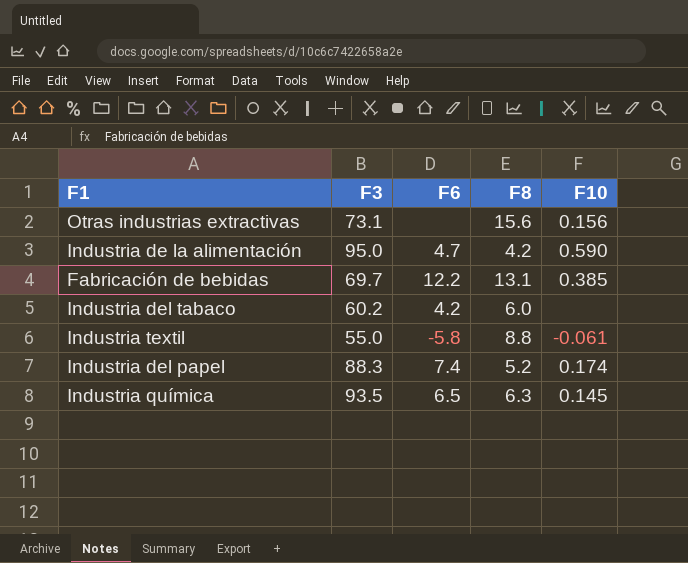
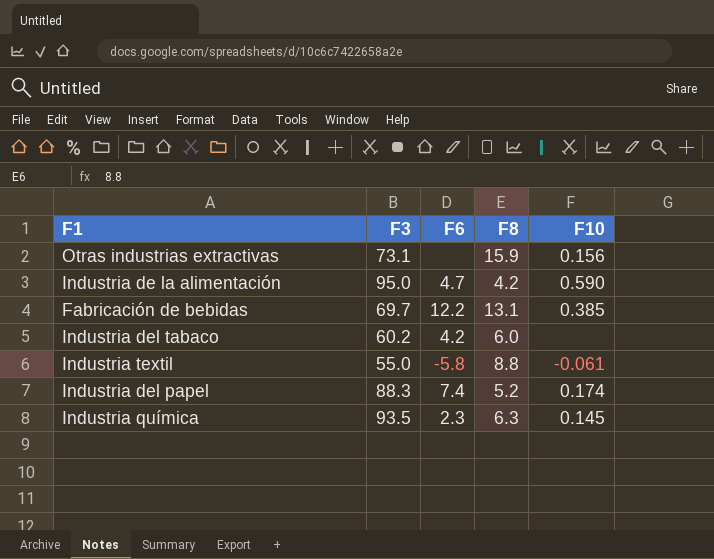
Otras industrias extractivas | F8: 15.6 -> 15.9
Industria química | F6: 6.5 -> 2.3

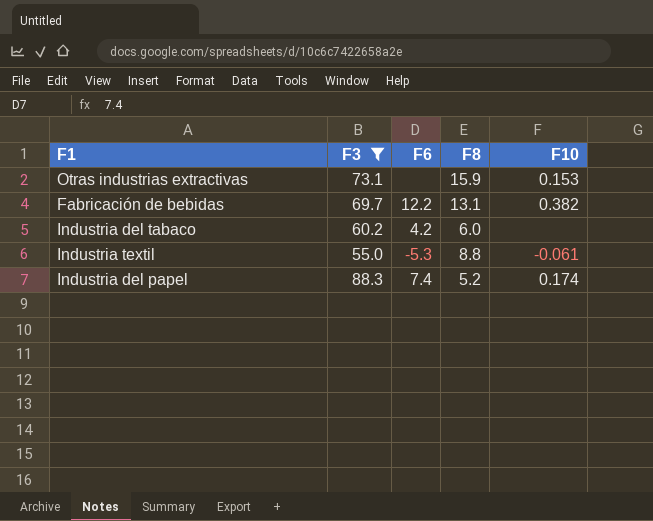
filter: none -> F3 <= 88.3
Otras industrias extractivas | F10: 0.156 -> 0.153
Fabricación de bebidas | F10: 0.385 -> 0.382
Industria textil | F6: -5.8 -> -5.3

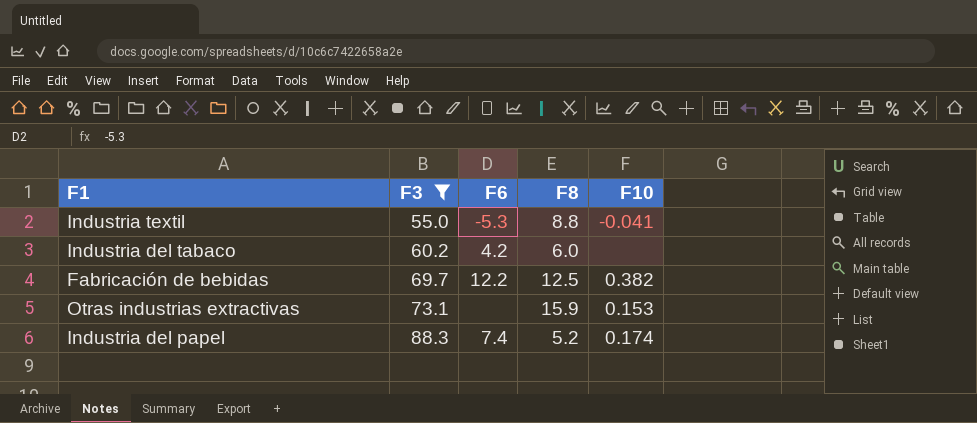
row order: none -> F3 ascending
Industria textil | F10: -0.061 -> -0.041
Fabricación de bebidas | F8: 13.1 -> 12.5

